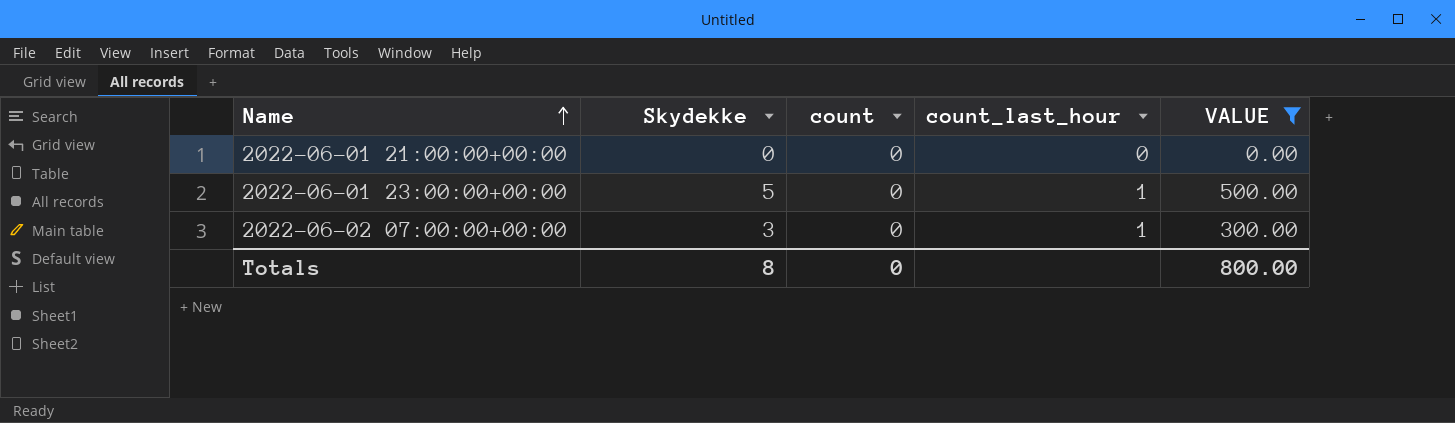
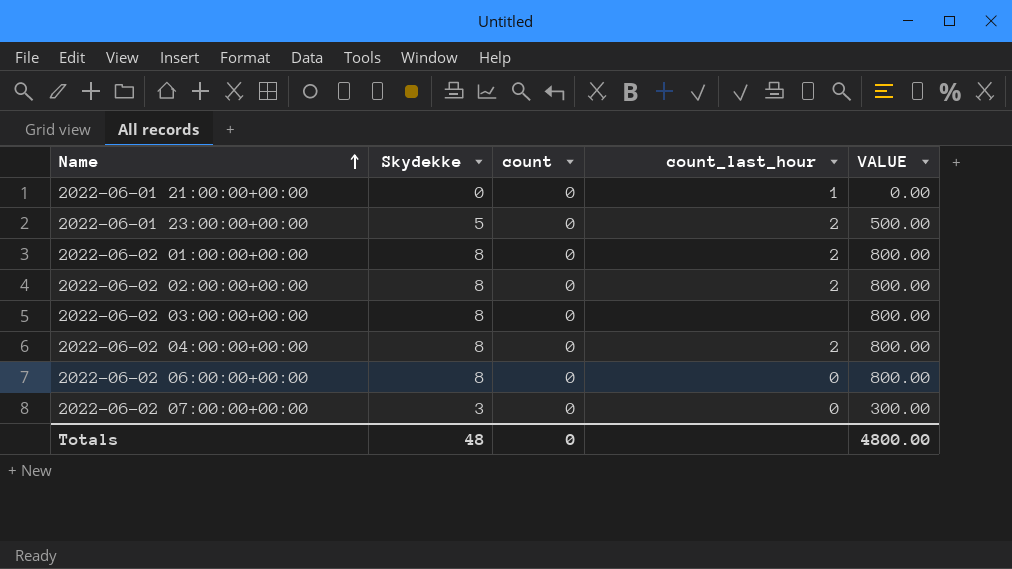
filter: VALUE != 800.00 -> none
2022-06-01 21:00:00+00:00 | count_last_hour: 0 -> 1
2022-06-01 23:00:00+00:00 | count_last_hour: 1 -> 2
2022-06-02 07:00:00+00:00 | count_last_hour: 1 -> 0
Totals | Skydekke: 8 -> 48
Totals | VALUE: 800.00 -> 4800.00

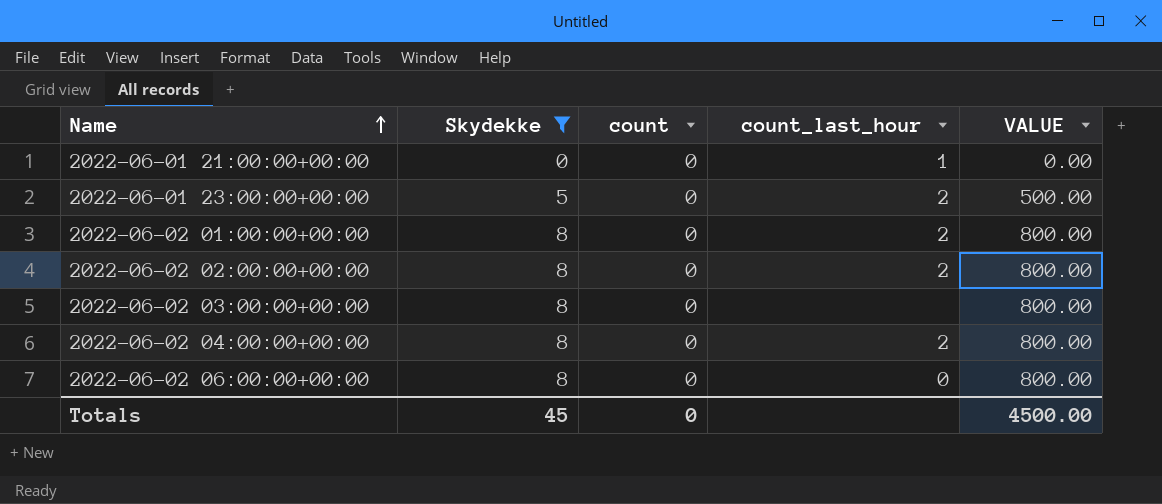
filter: none -> Skydekke != 3
Totals | Skydekke: 48 -> 45
Totals | VALUE: 4800.00 -> 4500.00

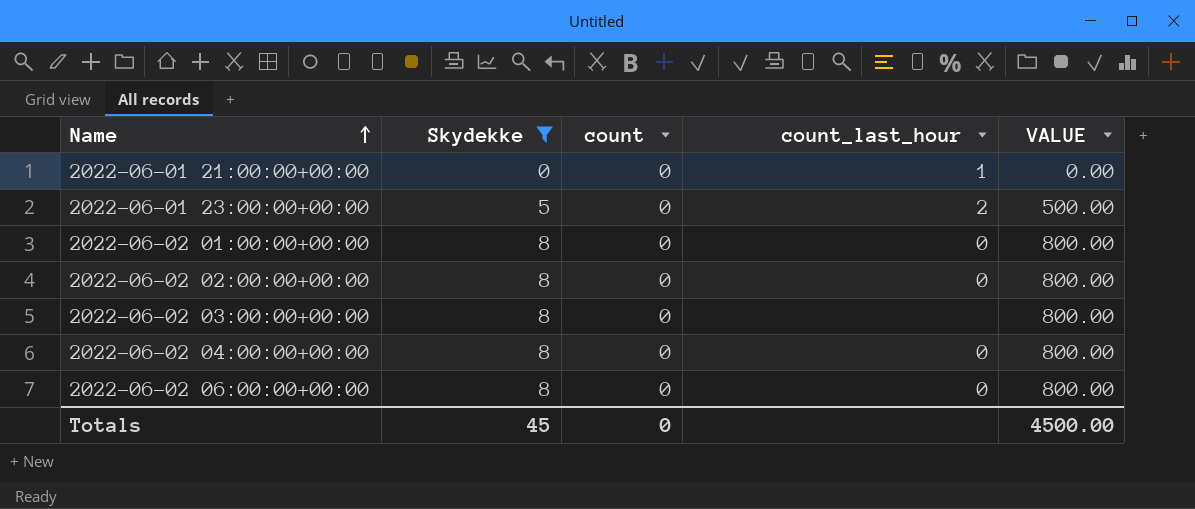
2022-06-02 01:00:00+00:00 | count_last_hour: 2 -> 0
2022-06-02 02:00:00+00:00 | count_last_hour: 2 -> 0
2022-06-02 04:00:00+00:00 | count_last_hour: 2 -> 0

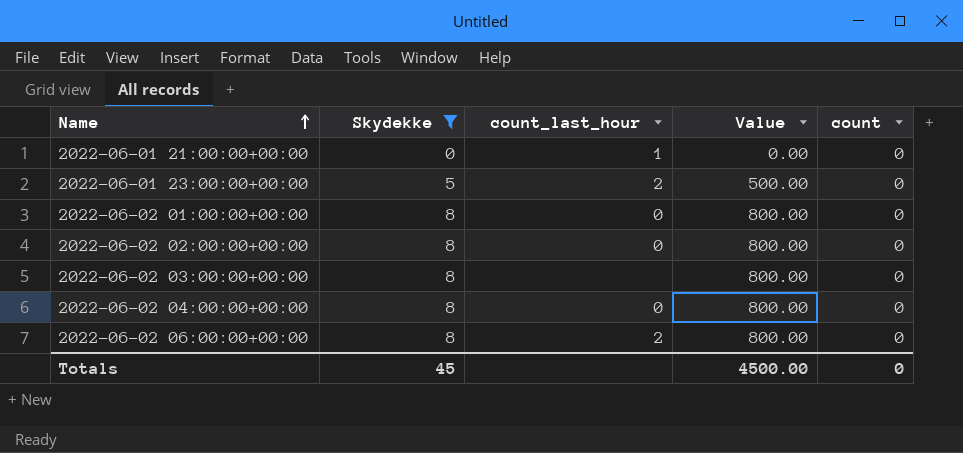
column name: VALUE -> Value
column count | position: 3 -> 5
2022-06-02 06:00:00+00:00 | count_last_hour: 0 -> 2

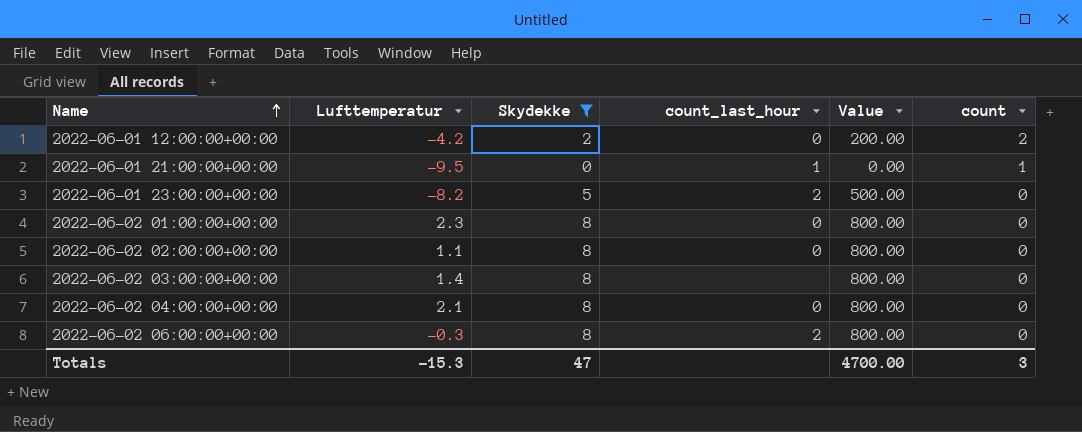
column Lufttemperatur | position: none -> 2
row 2022-06-01 12:00:00+00:00: none -> -4.2 | 2 | 0 | 200.00 | 2
2022-06-01 21:00:00+00:00 | count: 0 -> 1
Totals | Skydekke: 45 -> 47
Totals | Value: 4500.00 -> 4700.00
Totals | count: 0 -> 3

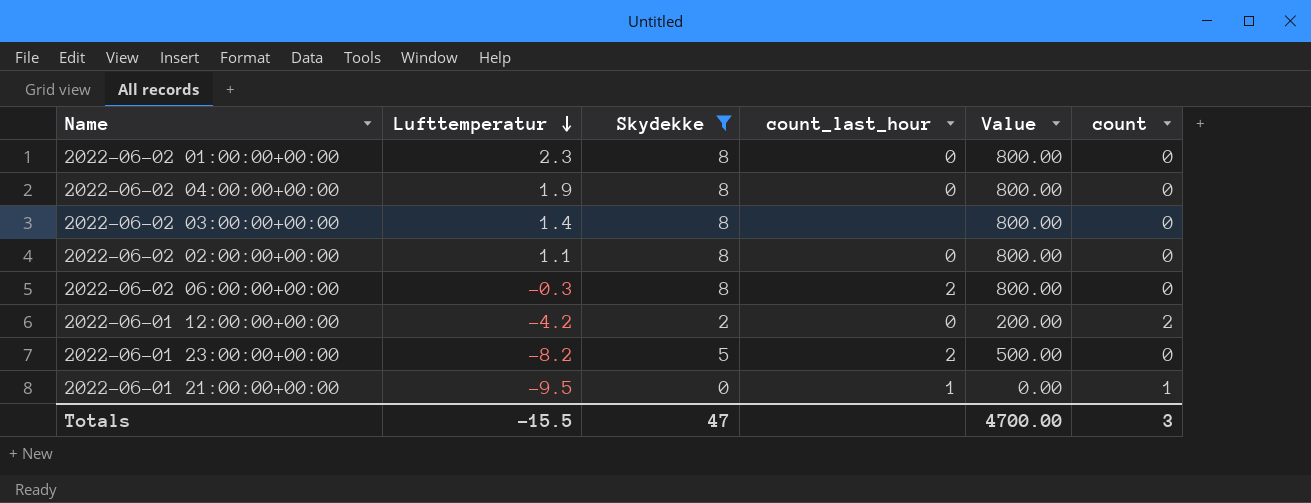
row order: Name ascending -> Lufttemperatur descending
2022-06-02 04:00:00+00:00 | Lufttemperatur: 2.1 -> 1.9
Totals | Lufttemperatur: -15.3 -> -15.5

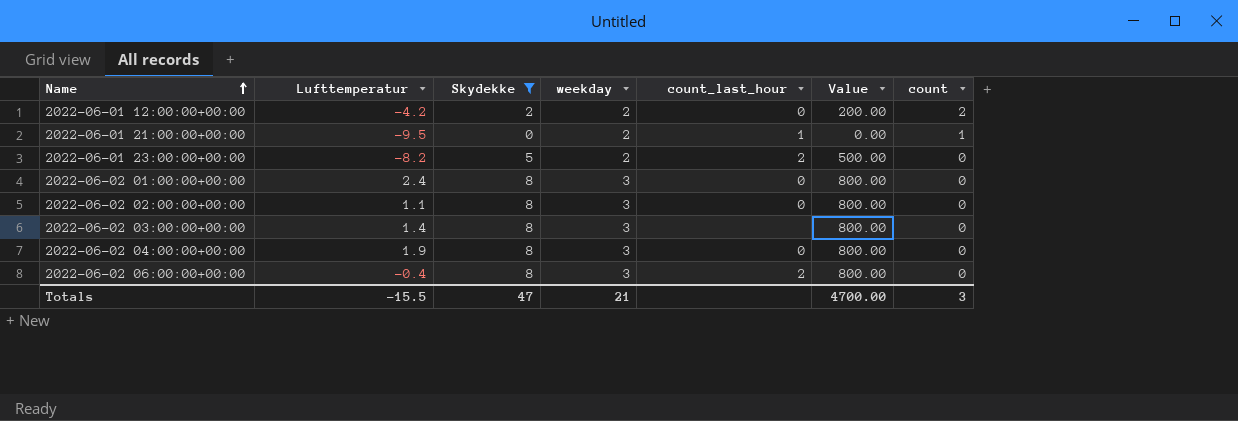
row order: Lufttemperatur descending -> Name ascending
column weekday | position: none -> 4
2022-06-02 01:00:00+00:00 | Lufttemperatur: 2.3 -> 2.4
2022-06-02 06:00:00+00:00 | Lufttemperatur: -0.3 -> -0.4

